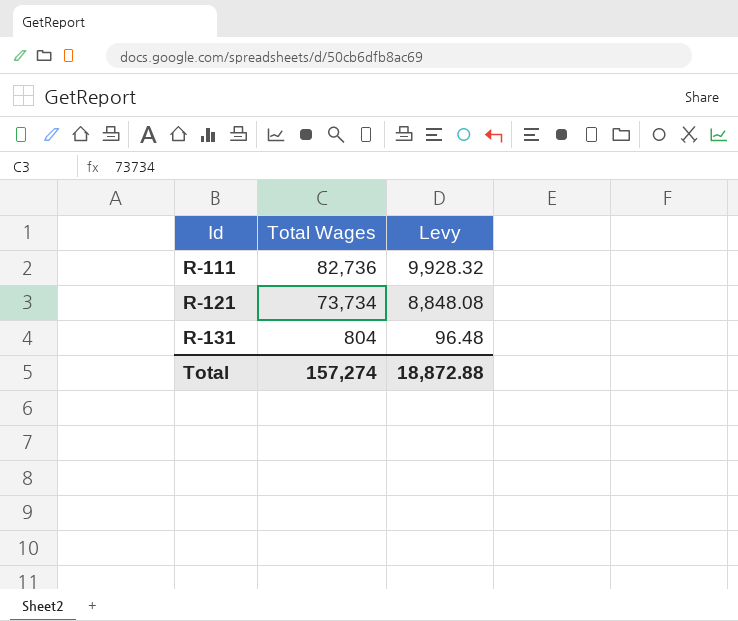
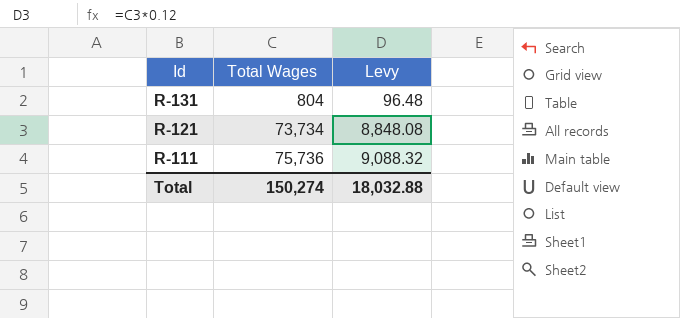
row order: Id ascending -> Id descending
R-111 | Total Wages: 82,736 -> 75,736
R-111 | Levy: 9,928.32 -> 9,088.32
Total | Total Wages: 157,274 -> 150,274
Total | Levy: 18,872.88 -> 18,032.88

